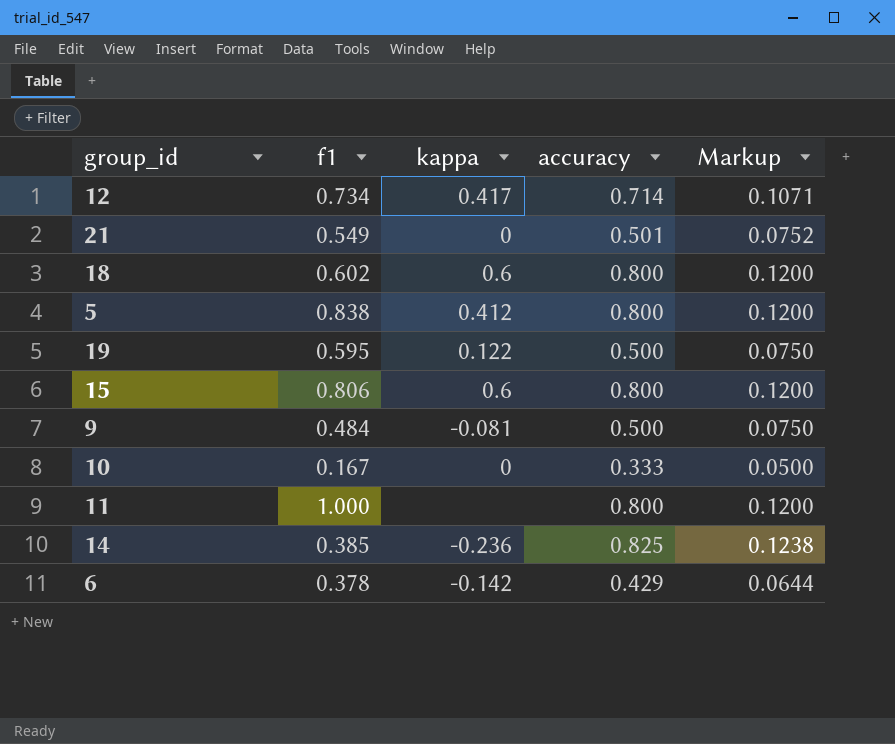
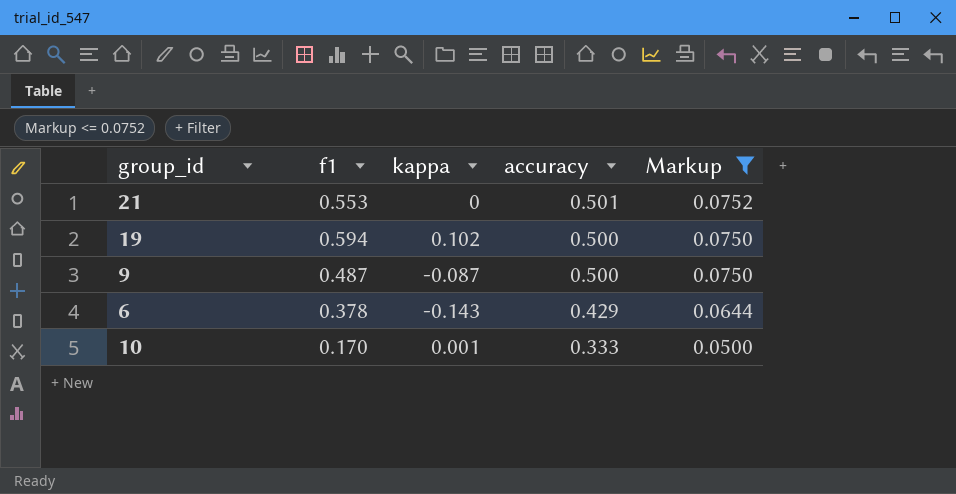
filter: none -> Markup <= 0.0752
row order: none -> accuracy descending
21 | f1: 0.549 -> 0.553
19 | f1: 0.595 -> 0.594
19 | kappa: 0.122 -> 0.102
9 | f1: 0.484 -> 0.487
9 | kappa: -0.081 -> -0.087
6 | kappa: -0.142 -> -0.143
10 | f1: 0.167 -> 0.170
10 | kappa: 0 -> 0.001

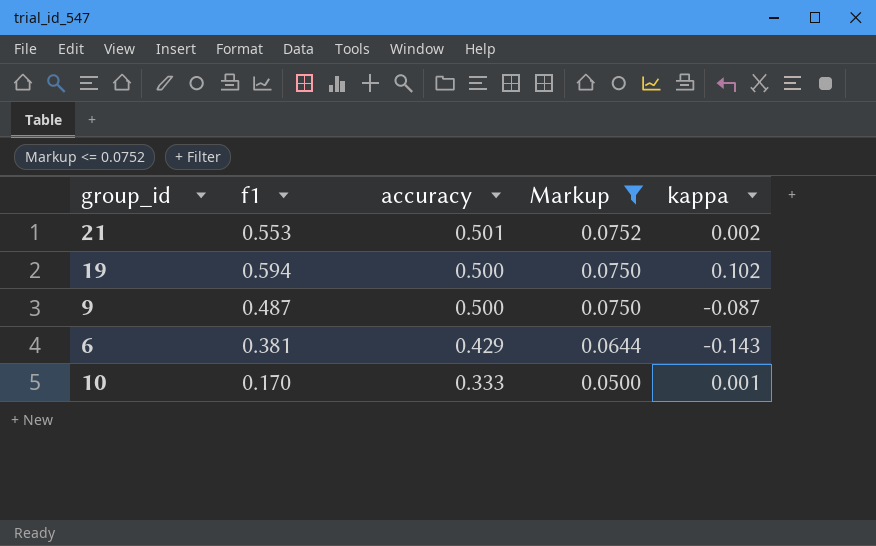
column kappa | position: 3 -> 5
21 | kappa: 0 -> 0.002
6 | f1: 0.378 -> 0.381

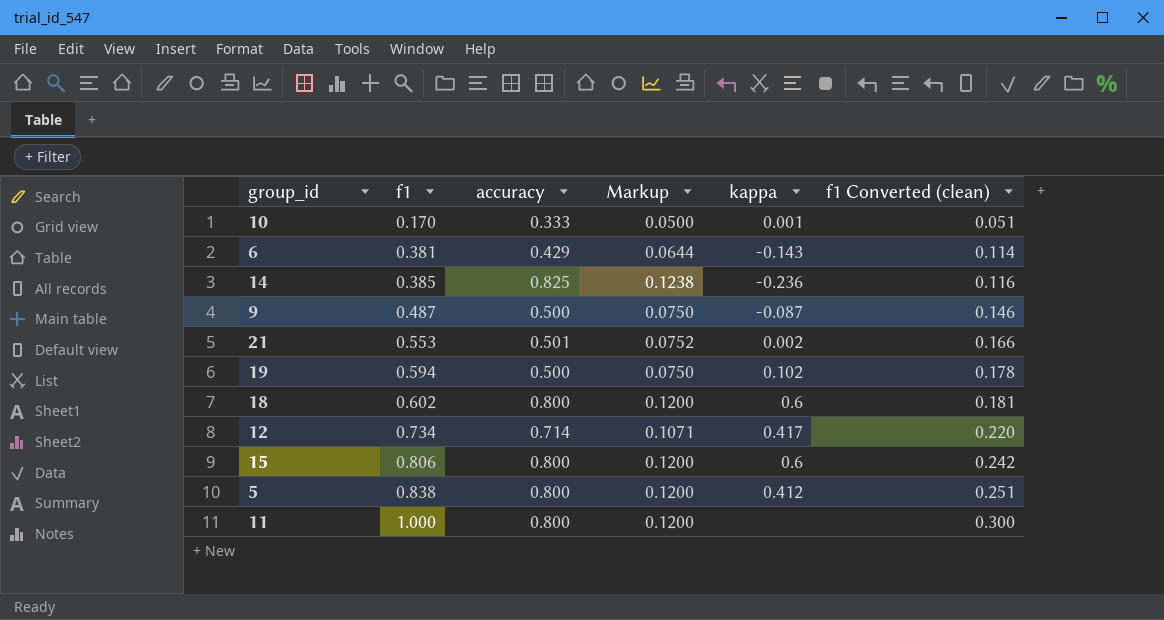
filter: Markup <= 0.0752 -> none
row order: accuracy descending -> f1 ascending
column f1 Converted (clean) | formula: none -> [f1] * 0.3

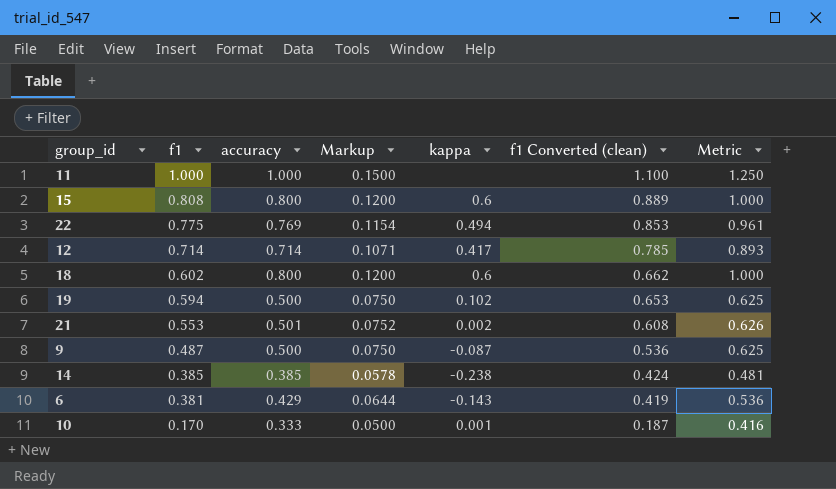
row order: f1 ascending -> f1 descending
column f1 Converted (clean) | formula: [f1] * 0.3 -> [f1] * 1.1
column Metric | formula: none -> [accuracy] * 1.25
row 5: 0.838 | 0.800 | 0.1200 | 0.412 | 0.251 -> none
11 | accuracy: 0.800 -> 1.000
11 | Markup: 0.1200 -> 0.1500
15 | f1: 0.806 -> 0.808
row 22: none -> 0.775 | 0.769 | 0.1154 | 0.494 | 0.853 | 0.961
12 | f1: 0.734 -> 0.714
14 | accuracy: 0.825 -> 0.385
14 | Markup: 0.1238 -> 0.0578
14 | kappa: -0.236 -> -0.238

